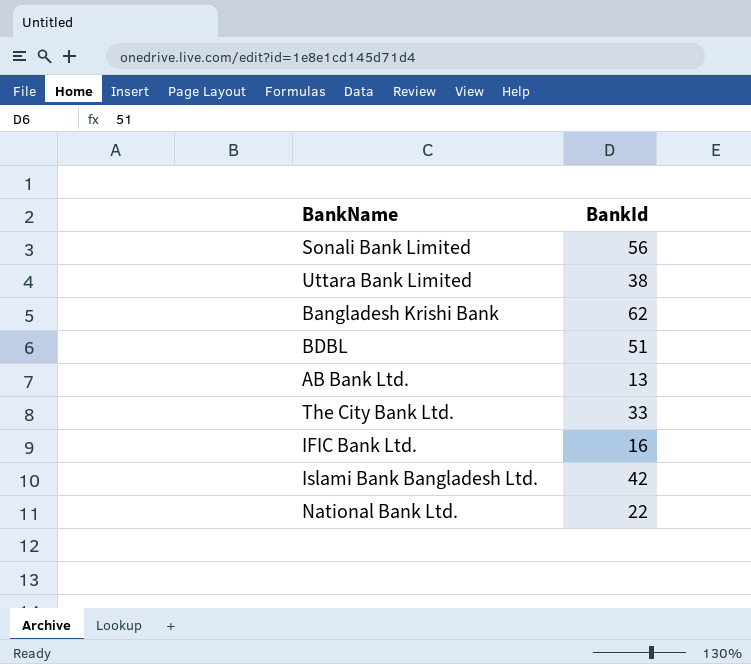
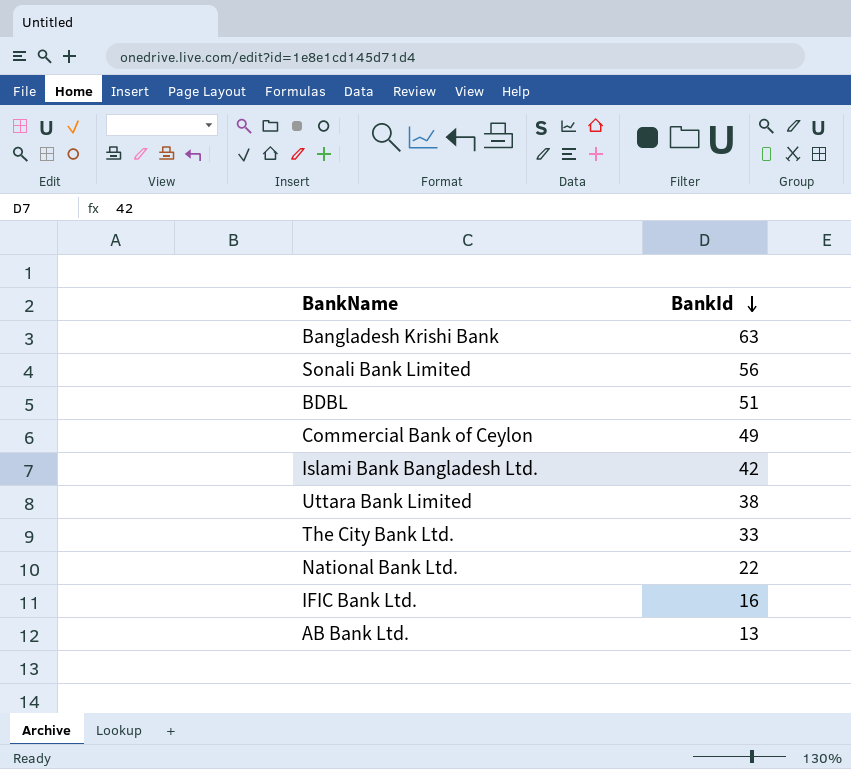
row order: none -> BankId descending
Bangladesh Krishi Bank | BankId: 62 -> 63
row Commercial Bank of Ceylon: none -> 49

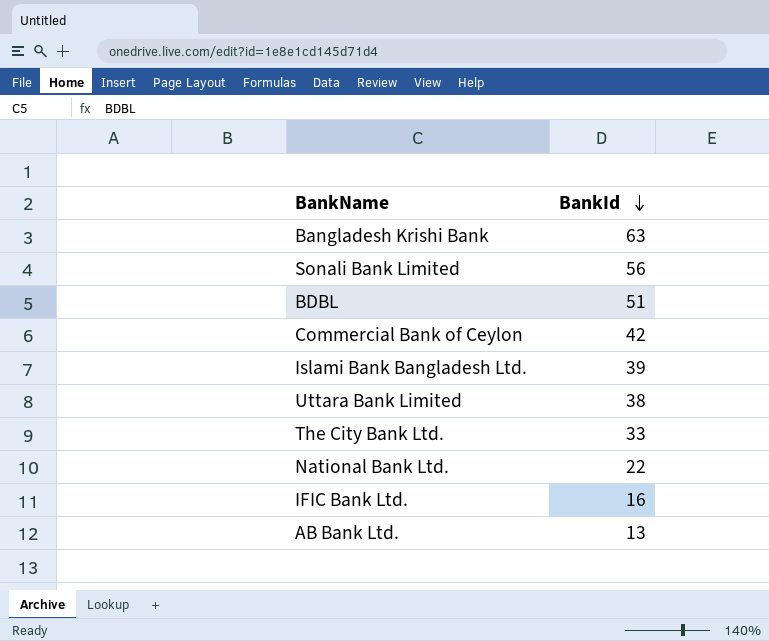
Commercial Bank of Ceylon | BankId: 49 -> 42
Islami Bank Bangladesh Ltd. | BankId: 42 -> 39

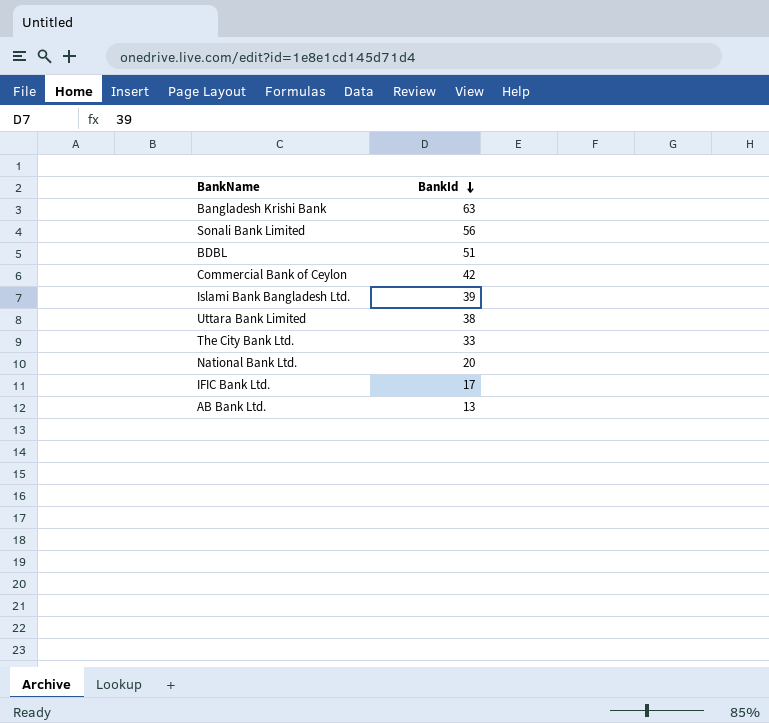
National Bank Ltd. | BankId: 22 -> 20
IFIC Bank Ltd. | BankId: 16 -> 17

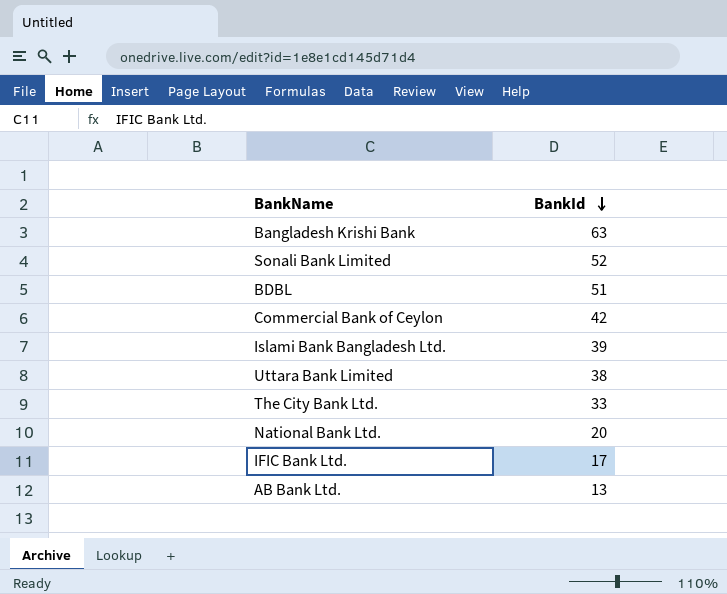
Sonali Bank Limited | BankId: 56 -> 52

